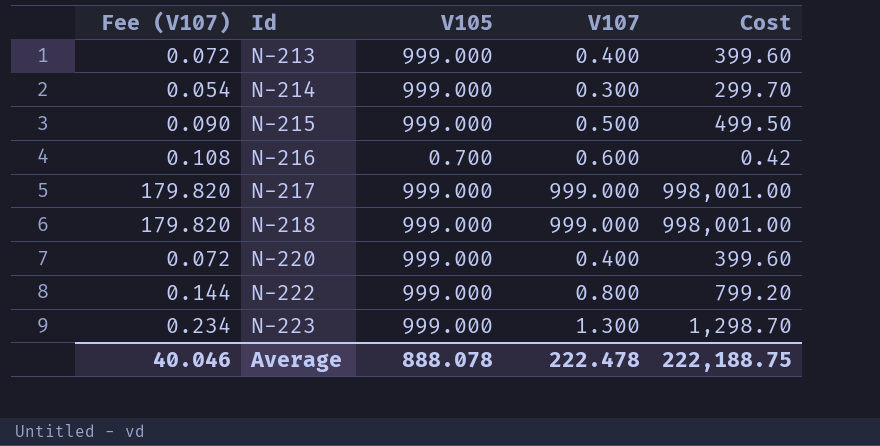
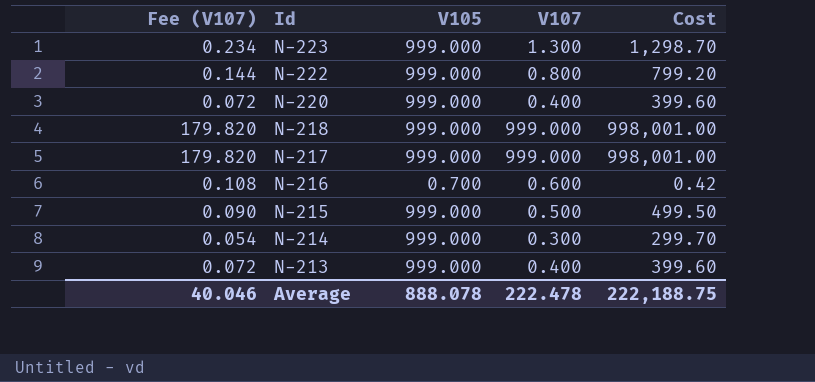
row order: Id ascending -> Id descending

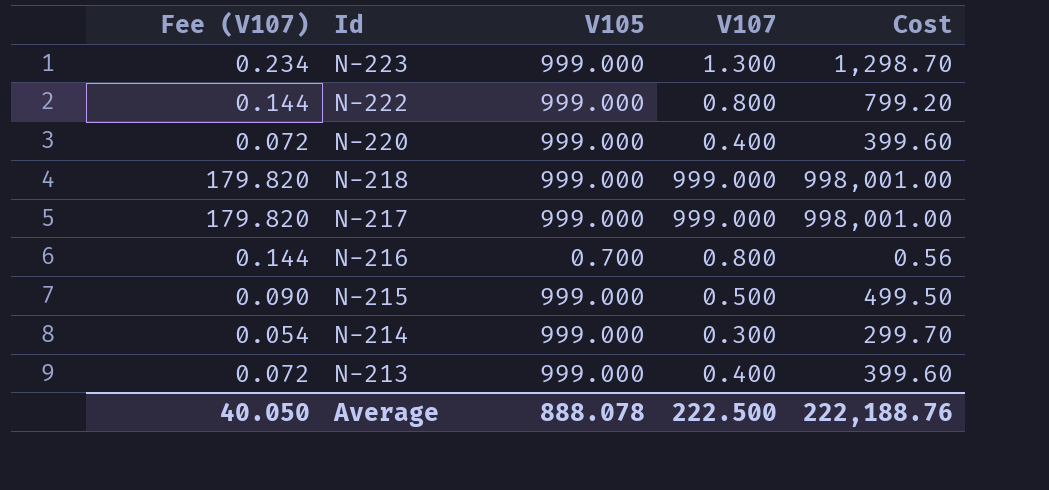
N-216 | Fee (V107): 0.108 -> 0.144
N-216 | V107: 0.600 -> 0.800
N-216 | Cost: 0.42 -> 0.56
Average | Fee (V107): 40.046 -> 40.050
Average | V107: 222.478 -> 222.500
Average | Cost: 222,188.75 -> 222,188.76

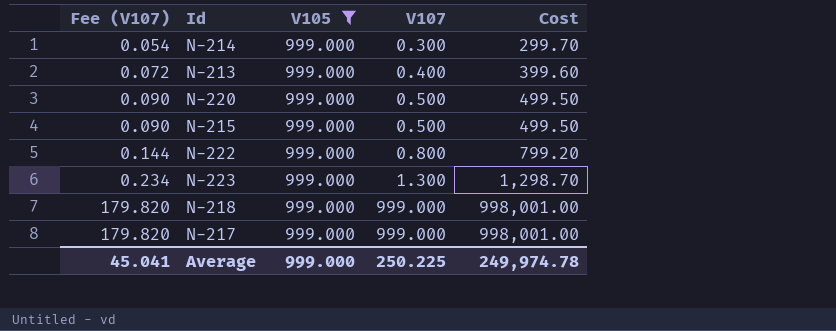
filter: none -> V105 = 999.000
row order: Id descending -> Fee (V107) ascending
N-220 | Fee (V107): 0.072 -> 0.090
N-220 | V107: 0.400 -> 0.500
N-220 | Cost: 399.60 -> 499.50
Average | Fee (V107): 40.050 -> 45.041
Average | V105: 888.078 -> 999.000
Average | V107: 222.500 -> 250.225
Average | Cost: 222,188.76 -> 249,974.78

